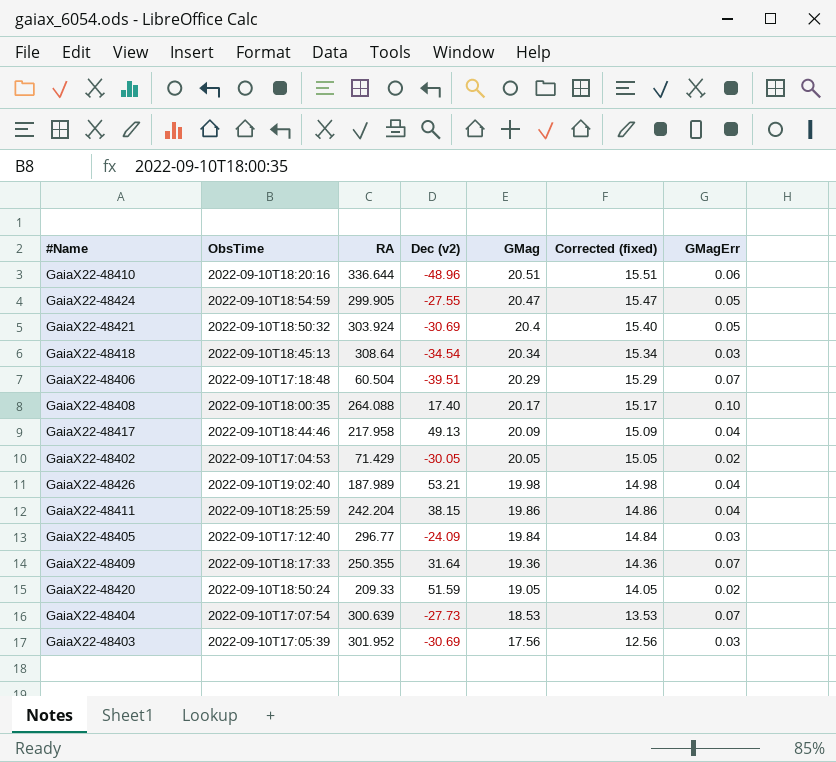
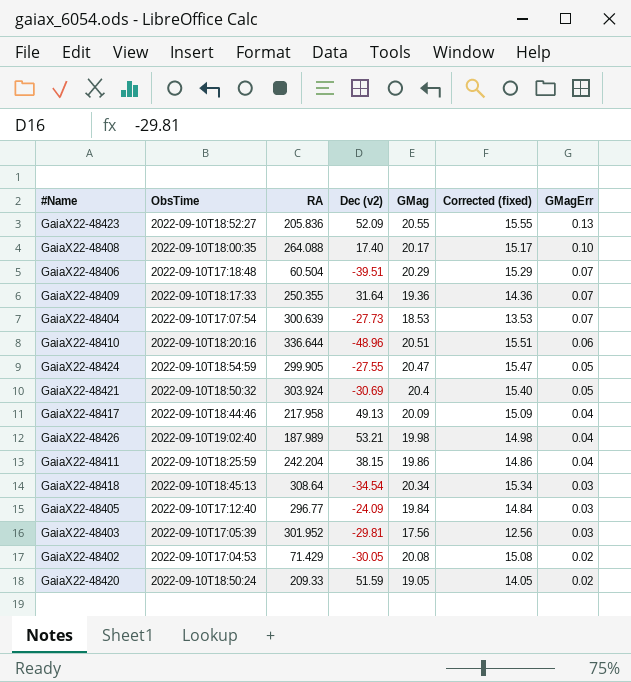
row order: GMag descending -> GMagErr descending
row GaiaX22-48423: none -> 2022-09-10T18:52:27 | 205.836 | 52.09 | 20.55 | 15.55 | 0.13
GaiaX22-48403 | Dec (v2): -30.69 -> -29.81
GaiaX22-48402 | GMag: 20.05 -> 20.08
GaiaX22-48402 | Corrected (fixed): 15.05 -> 15.08

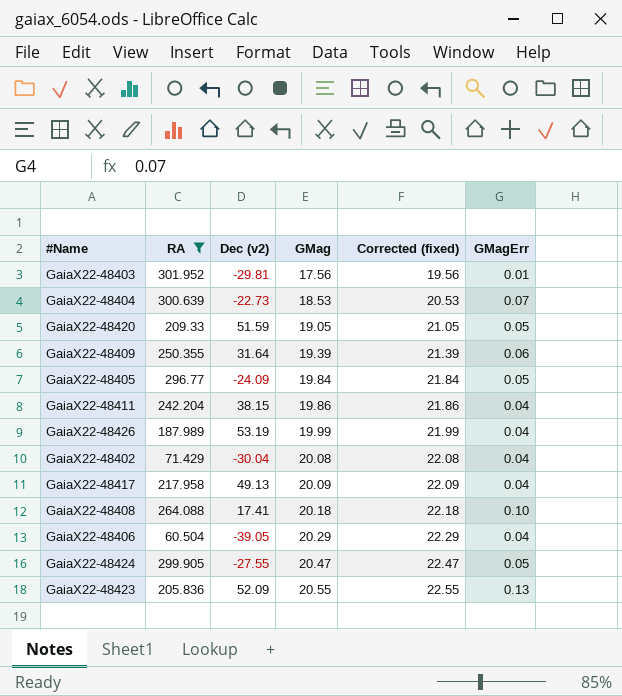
filter: none -> RA <= 301.952
row order: GMagErr descending -> GMag ascending
column ObsTime | position: 2 -> none
column Corrected (fixed) | formula: [GMag] - 5 -> [GMag] + 2
GaiaX22-48403 | GMagErr: 0.03 -> 0.01
GaiaX22-48404 | Dec (v2): -27.73 -> -22.73
GaiaX22-48420 | GMagErr: 0.02 -> 0.05
GaiaX22-48409 | GMag: 19.36 -> 19.39
GaiaX22-48409 | GMagErr: 0.07 -> 0.06
GaiaX22-48405 | GMagErr: 0.03 -> 0.05
GaiaX22-48426 | Dec (v2): 53.21 -> 53.19
GaiaX22-48426 | GMag: 19.98 -> 19.99
GaiaX22-48402 | Dec (v2): -30.05 -> -30.04
GaiaX22-48402 | GMagErr: 0.02 -> 0.04
GaiaX22-48408 | Dec (v2): 17.40 -> 17.41
GaiaX22-48408 | GMag: 20.17 -> 20.18
GaiaX22-48406 | Dec (v2): -39.51 -> -39.05
GaiaX22-48406 | GMagErr: 0.07 -> 0.04

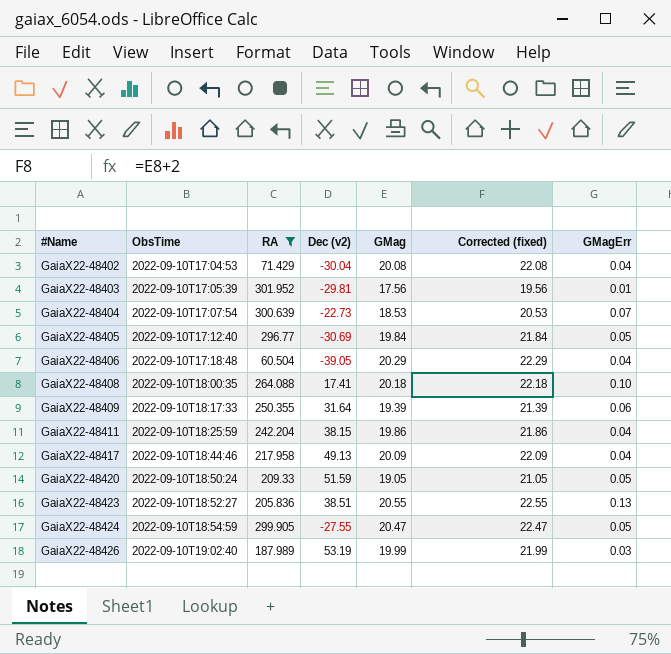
row order: GMag ascending -> #Name ascending
column ObsTime | position: none -> 2
GaiaX22-48405 | Dec (v2): -24.09 -> -30.69
GaiaX22-48423 | Dec (v2): 52.09 -> 38.51
GaiaX22-48426 | GMagErr: 0.04 -> 0.03

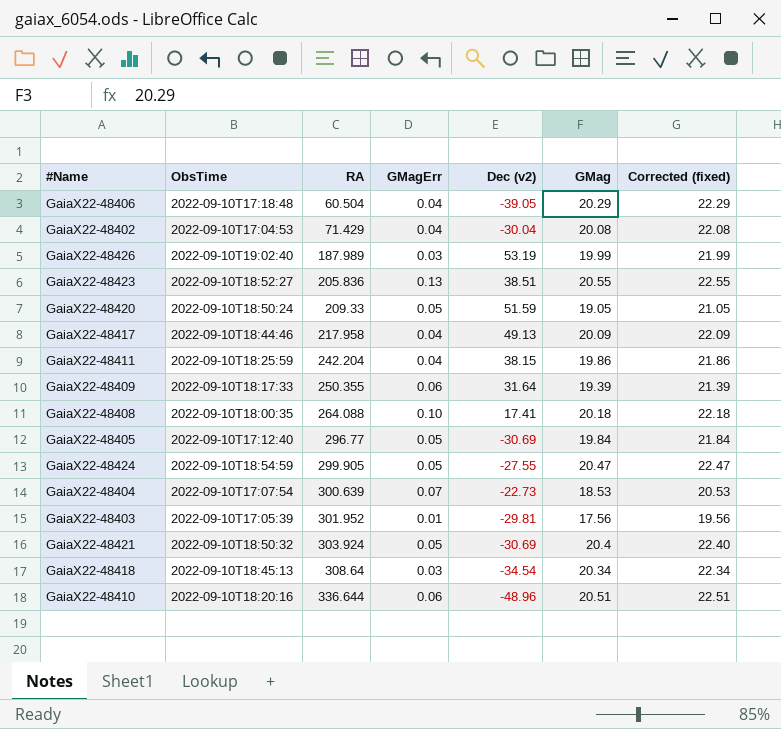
filter: RA <= 301.952 -> none
row order: #Name ascending -> RA ascending
column GMagErr | position: 7 -> 4

